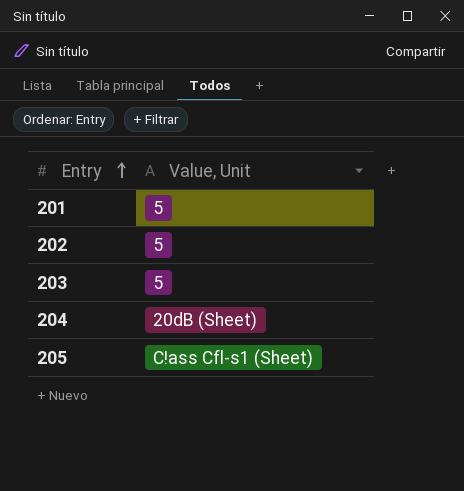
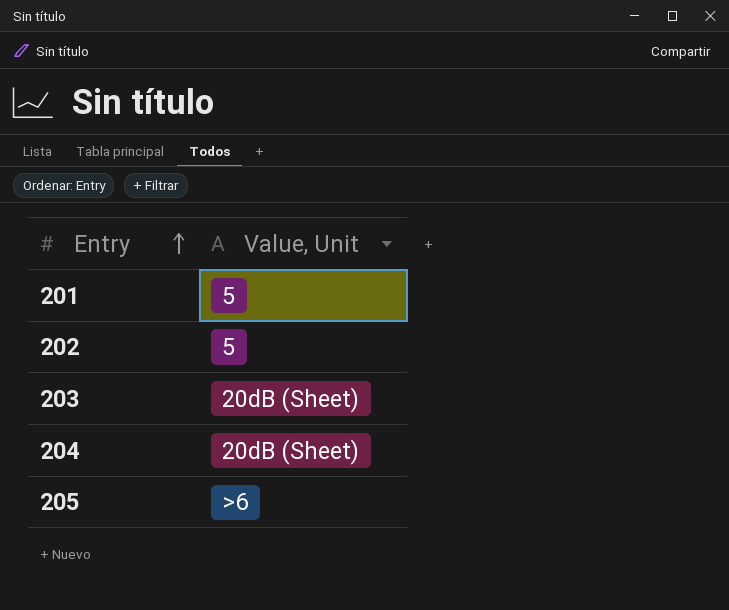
203 | Value, Unit: 5 -> 20dB (Sheet)
205 | Value, Unit: C!ass Cfl-s1 (Sheet) -> >6

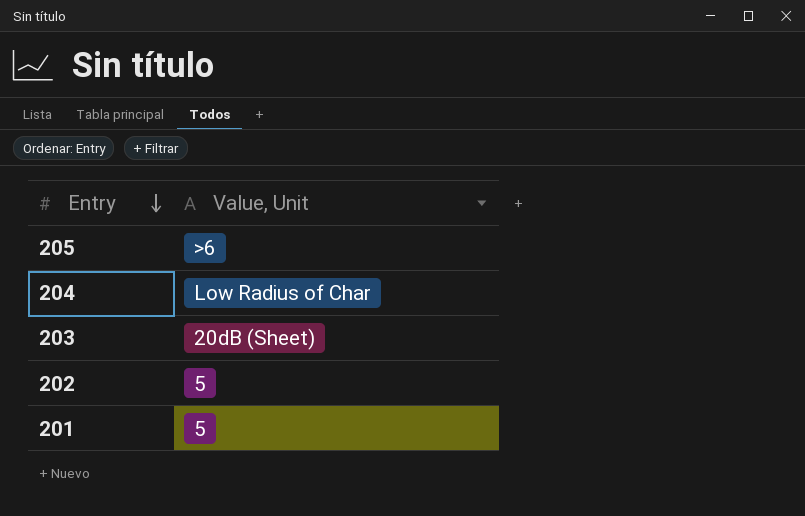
row order: Entry ascending -> Entry descending
204 | Value, Unit: 20dB (Sheet) -> Low Radius of Char

